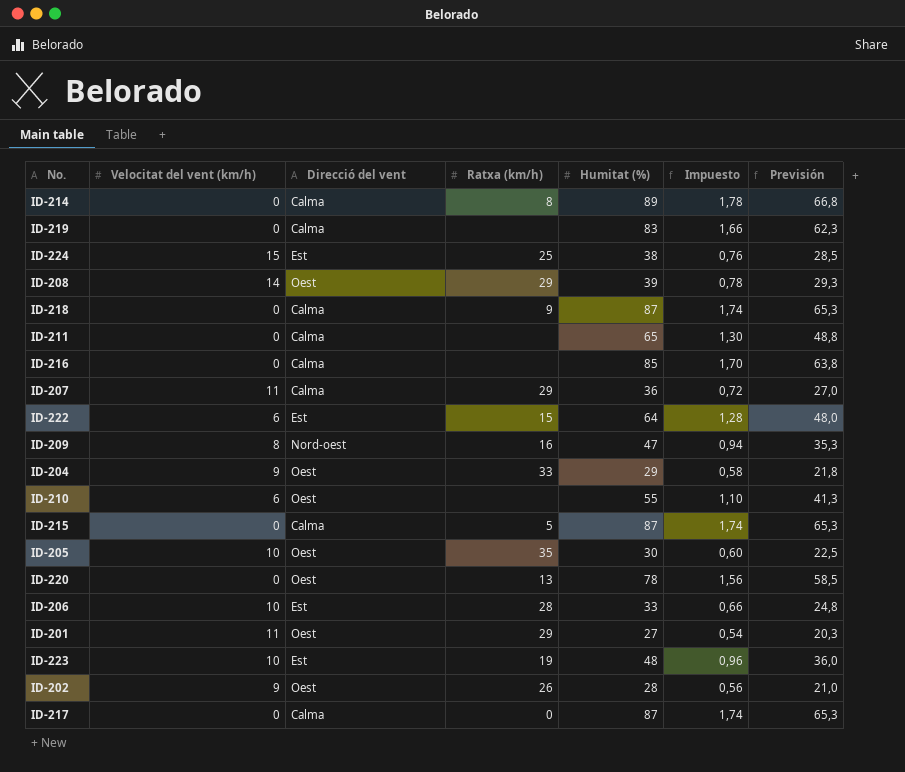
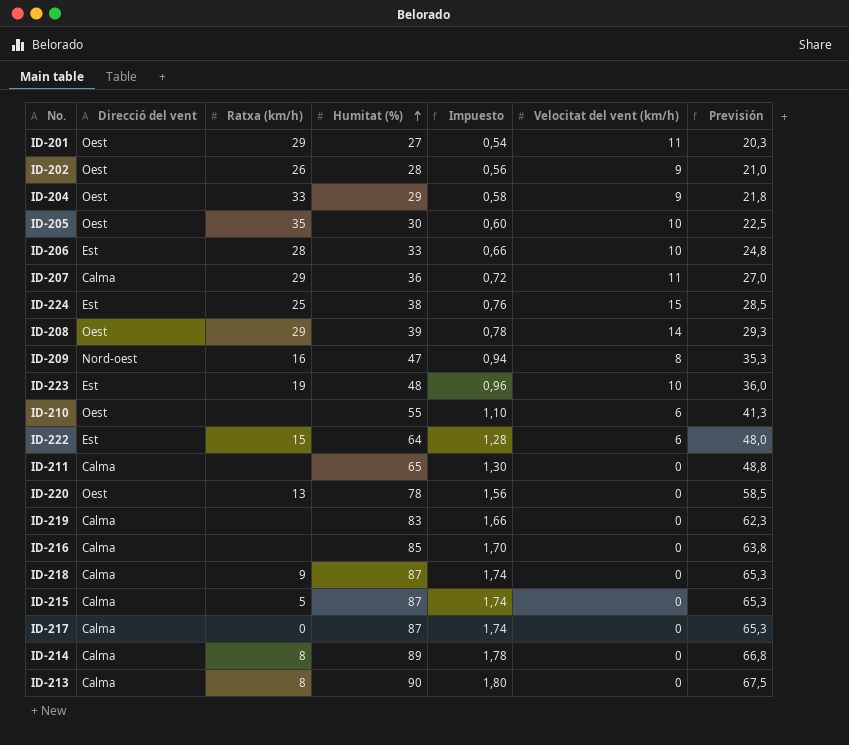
row order: none -> Humitat (%) ascending
column Velocitat del vent (km/h) | position: 2 -> 6
row ID-213: none -> Calma | 8 | 90 | 1,80 | 0 | 67,5

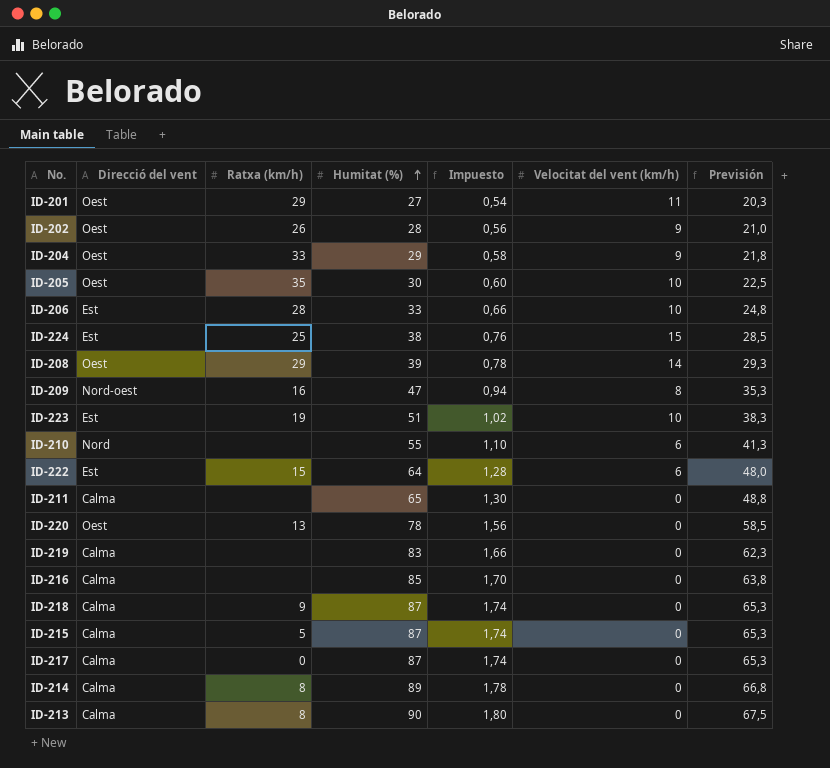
row ID-207: Calma | 29 | 36 | 0,72 | 11 | 27,0 -> none
ID-223 | Humitat (%): 48 -> 51
ID-223 | Impuesto: 0,96 -> 1,02
ID-223 | Previsión: 36,0 -> 38,3
ID-210 | Direcció del vent: Oest -> Nord

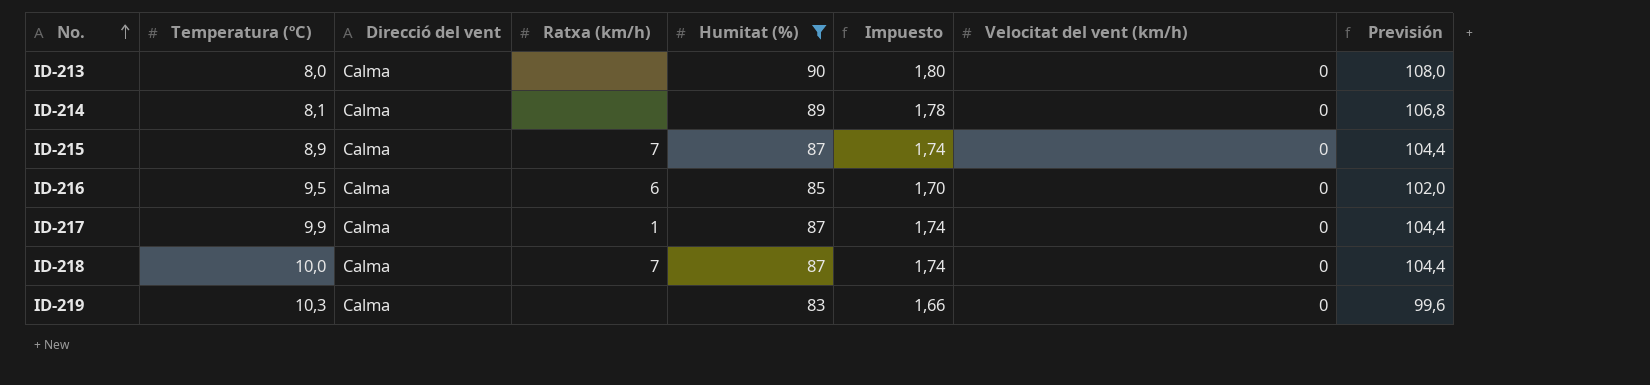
filter: none -> Humitat (%) >= 83
row order: Humitat (%) ascending -> No. ascending
column Temperatura (ºC) | position: none -> 2
column Previsión | formula: [Humitat (%)] * 0,75 -> [Humitat (%)] * 1,2
ID-213 | Ratxa (km/h): 8 -> none
ID-214 | Ratxa (km/h): 8 -> none
ID-215 | Ratxa (km/h): 5 -> 7
ID-216 | Ratxa (km/h): none -> 6
ID-217 | Ratxa (km/h): 0 -> 1
ID-218 | Ratxa (km/h): 9 -> 7

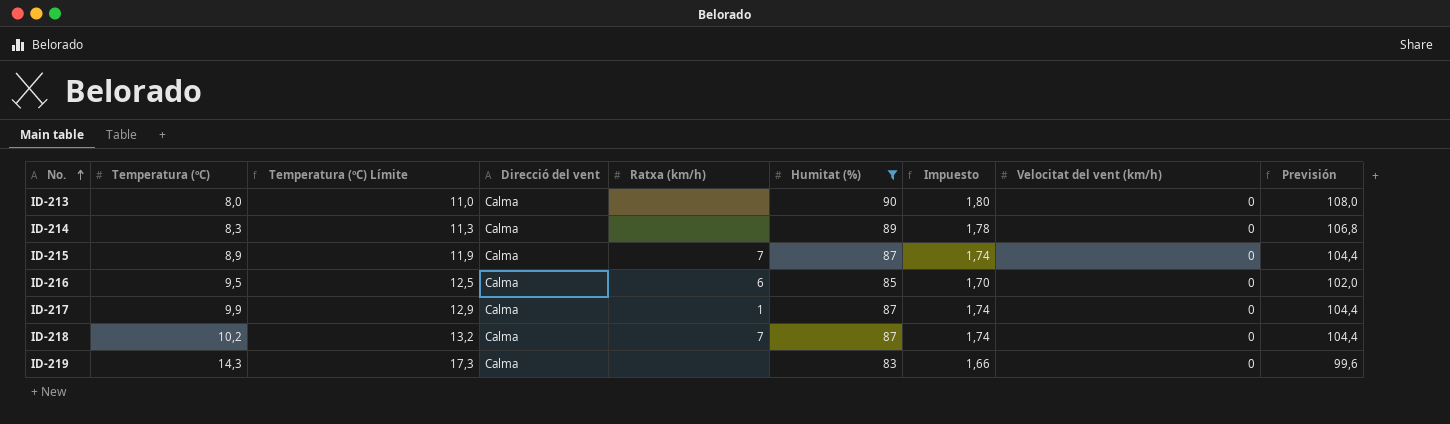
column Temperatura (ºC) Límite | formula: none -> [Temperatura (ºC)] + 3
ID-214 | Temperatura (ºC): 8,1 -> 8,3
ID-218 | Temperatura (ºC): 10,0 -> 10,2
ID-219 | Temperatura (ºC): 10,3 -> 14,3

